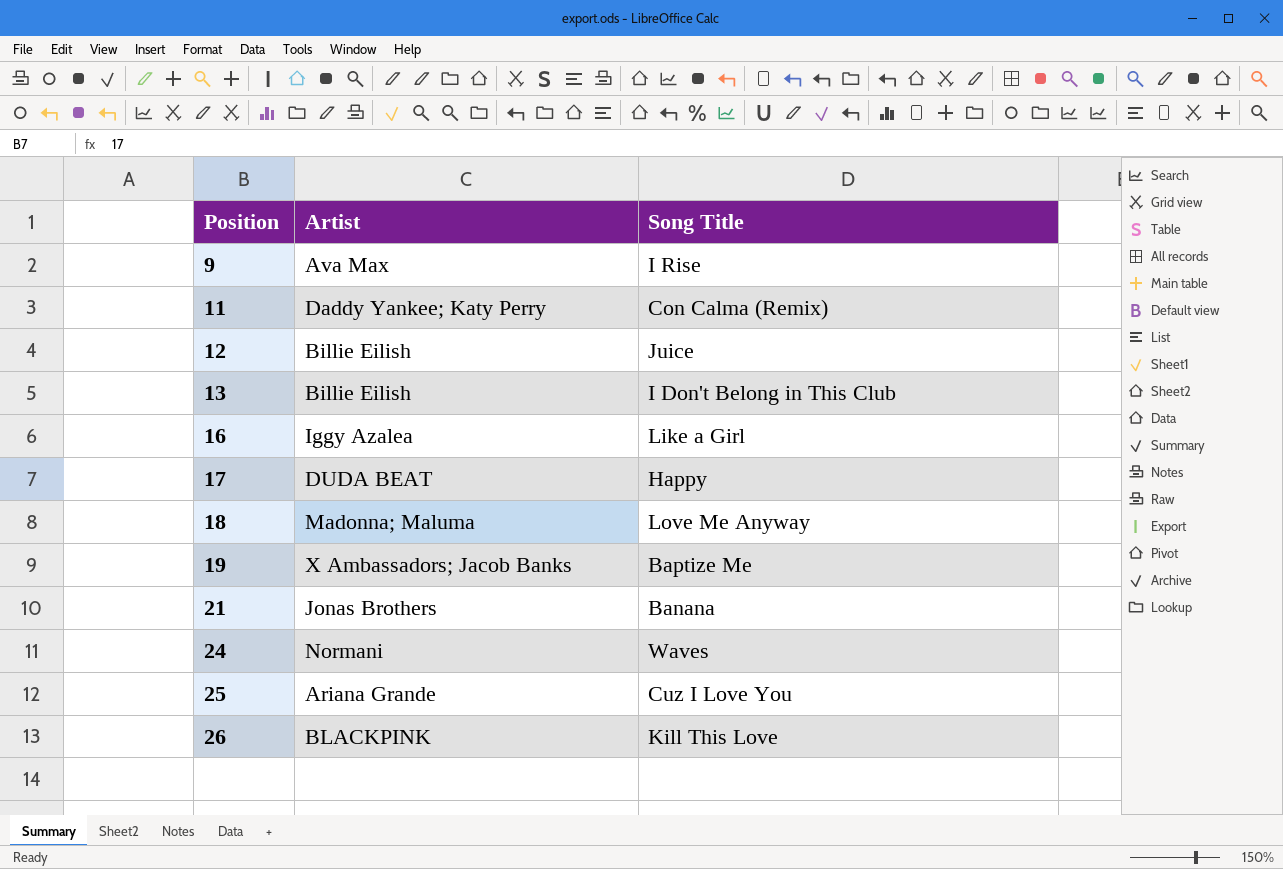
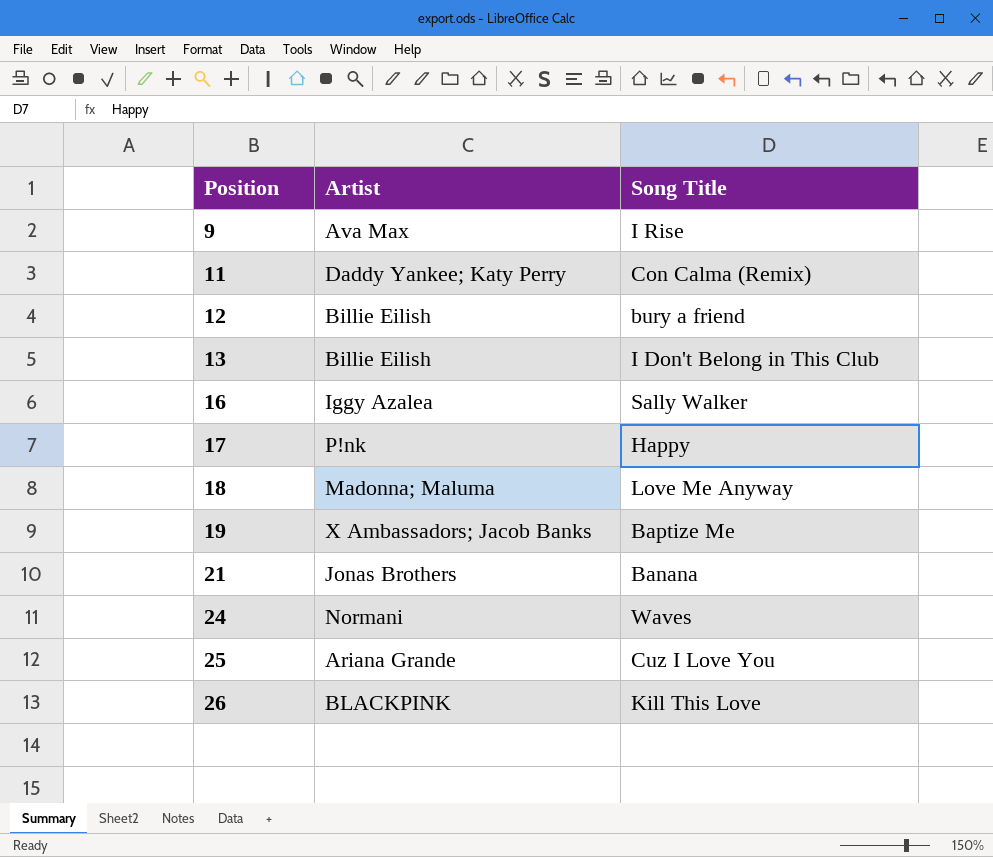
12 | Song Title: Juice -> bury a friend
16 | Song Title: Like a Girl -> Sally Walker
17 | Artist: DUDA BEAT -> P!nk

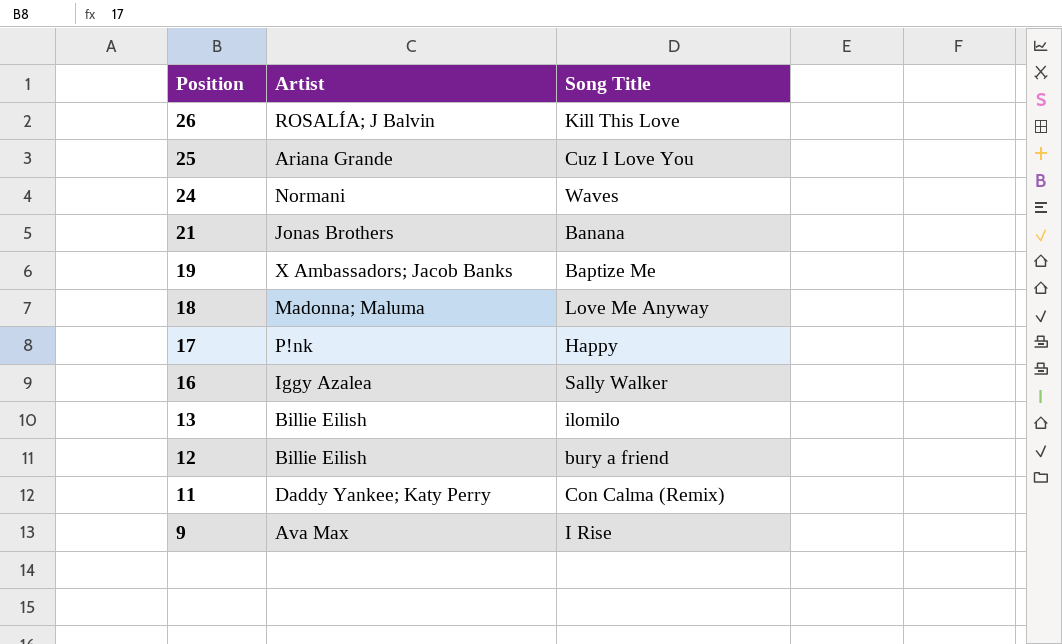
row order: Position ascending -> Position descending
26 | Artist: BLACKPINK -> ROSALÍA; J Balvin
13 | Song Title: I Don't Belong in This Club -> ilomilo

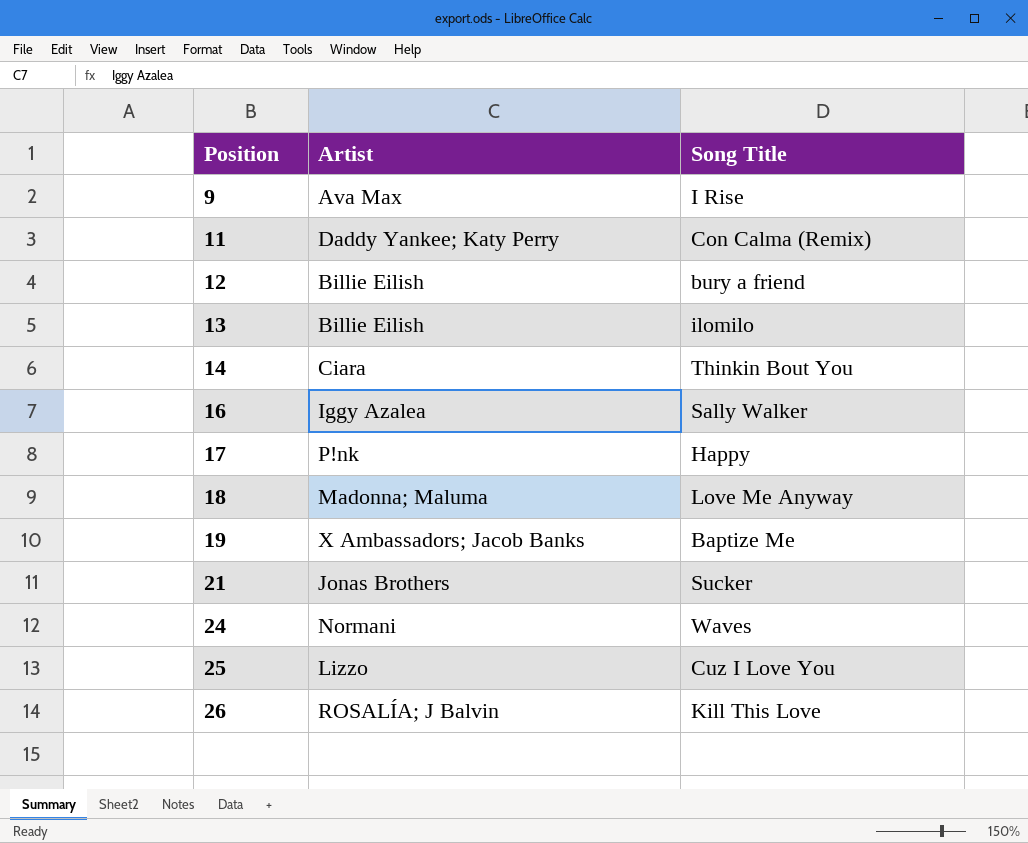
row order: Position descending -> Position ascending
row 14: none -> Ciara | Thinkin Bout You
21 | Song Title: Banana -> Sucker
25 | Artist: Ariana Grande -> Lizzo

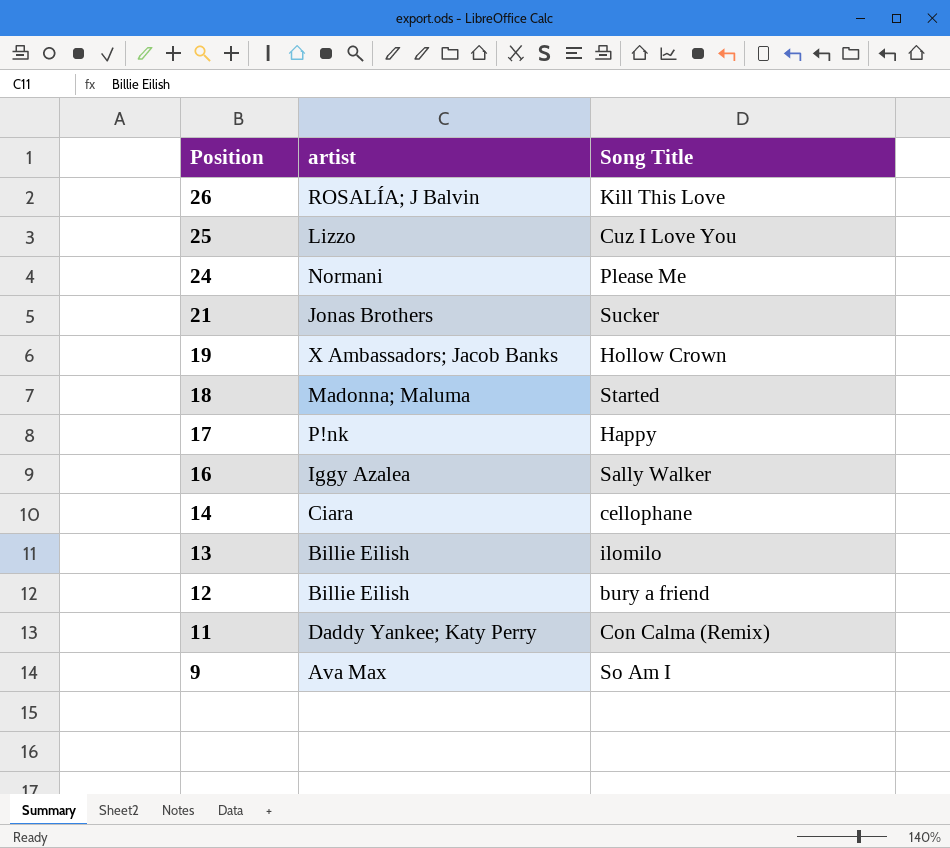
row order: Position ascending -> Position descending
column name: Artist -> artist
24 | Song Title: Waves -> Please Me
19 | Song Title: Baptize Me -> Hollow Crown
18 | Song Title: Love Me Anyway -> Started
14 | Song Title: Thinkin Bout You -> cellophane
9 | Song Title: I Rise -> So Am I

